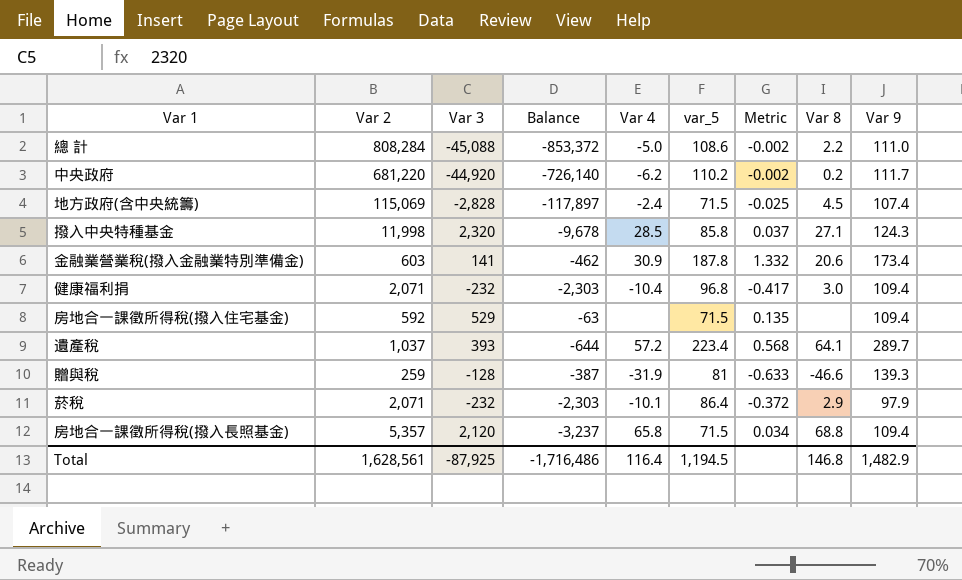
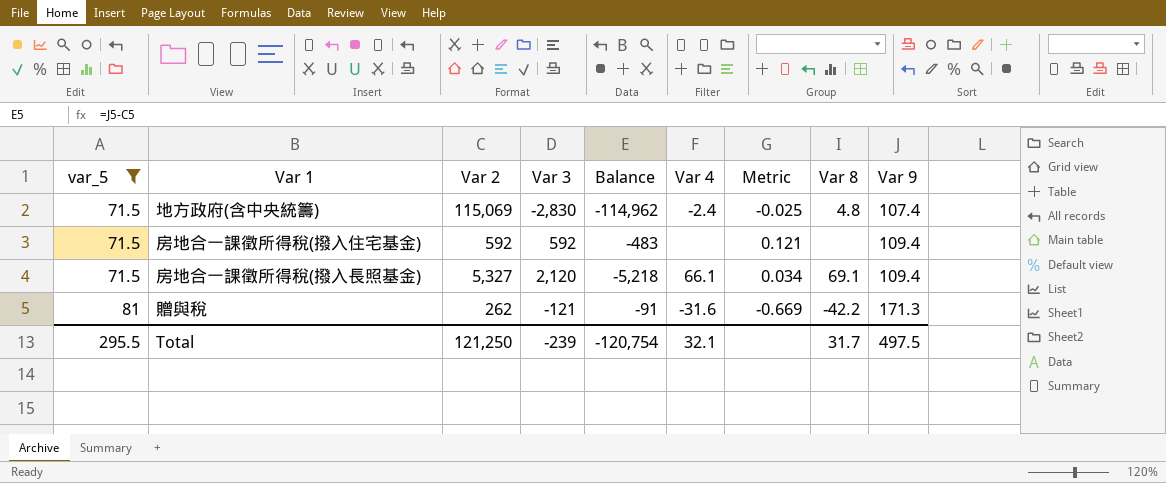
filter: none -> var_5 <= 81
row order: none -> var_5 ascending
column var_5 | position: 6 -> 1
column Balance | formula: [Var 3] - [Var 2] -> [Var 9] - [Var 2]
地方政府(含中央統籌) | Var 3: -2,828 -> -2,830
地方政府(含中央統籌) | Var 8: 4.5 -> 4.8
房地合一課徵所得稅(撥入住宅基金) | Var 3: 529 -> 592
房地合一課徵所得稅(撥入住宅基金) | Metric: 0.135 -> 0.121
房地合一課徵所得稅(撥入長照基金) | Var 2: 5,357 -> 5,327
房地合一課徵所得稅(撥入長照基金) | Var 4: 65.8 -> 66.1
房地合一課徵所得稅(撥入長照基金) | Var 8: 68.8 -> 69.1
贈與稅 | Var 2: 259 -> 262
贈與稅 | Var 3: -128 -> -121
贈與稅 | Var 4: -31.9 -> -31.6
贈與稅 | Metric: -0.633 -> -0.669
贈與稅 | Var 8: -46.6 -> -42.2
贈與稅 | Var 9: 139.3 -> 171.3
Total | var_5: 1,194.5 -> 295.5
Total | Var 2: 1,628,561 -> 121,250
Total | Var 3: -87,925 -> -239
Total | Balance: -1,716,486 -> -120,754
Total | Var 4: 116.4 -> 32.1
Total | Var 8: 146.8 -> 31.7
Total | Var 9: 1,482.9 -> 497.5

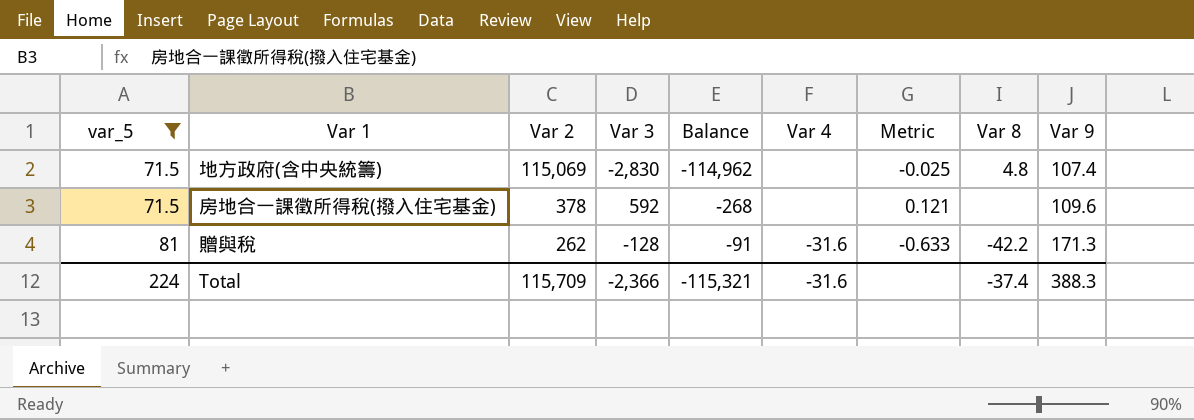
row 房地合一課徵所得稅(撥入長照基金): 71.5 | 5,327 | 2,120 | -5,218 | 66.1 | 0.034 | 69.1 | 109.4 -> none
地方政府(含中央統籌) | Var 4: -2.4 -> none
房地合一課徵所得稅(撥入住宅基金) | Var 2: 592 -> 378
房地合一課徵所得稅(撥入住宅基金) | Balance: -483 -> -268
房地合一課徵所得稅(撥入住宅基金) | Var 9: 109.4 -> 109.6
贈與稅 | Var 3: -121 -> -128
贈與稅 | Metric: -0.669 -> -0.633
Total | var_5: 295.5 -> 224
Total | Var 2: 121,250 -> 115,709
Total | Var 3: -239 -> -2,366
Total | Balance: -120,754 -> -115,321
Total | Var 4: 32.1 -> -31.6
Total | Var 8: 31.7 -> -37.4
Total | Var 9: 497.5 -> 388.3

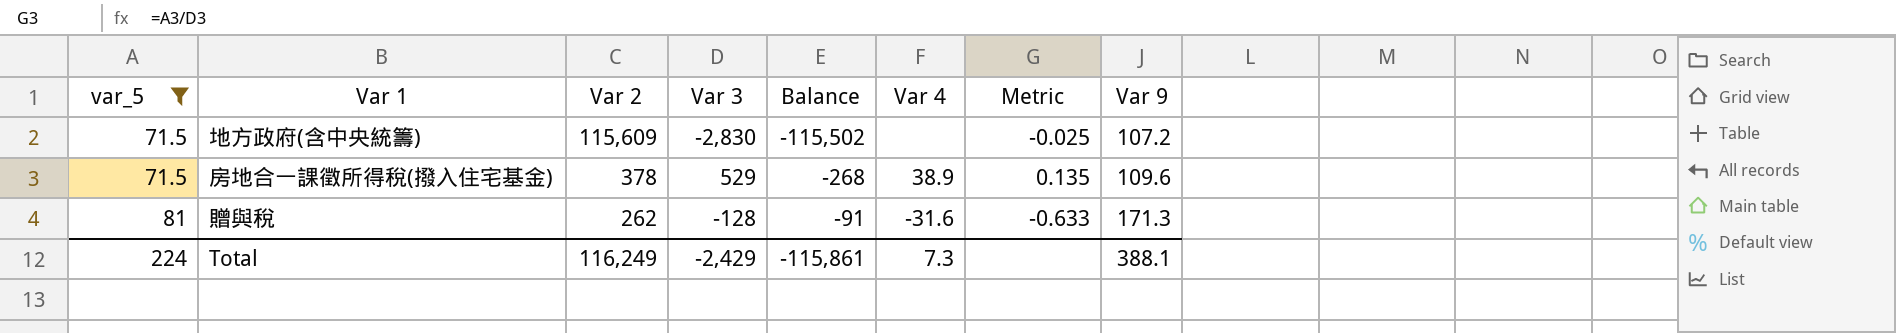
column Var 8 | position: 8 -> none
地方政府(含中央統籌) | Var 2: 115,069 -> 115,609
地方政府(含中央統籌) | Balance: -114,962 -> -115,502
地方政府(含中央統籌) | Var 9: 107.4 -> 107.2
房地合一課徵所得稅(撥入住宅基金) | Var 3: 592 -> 529
房地合一課徵所得稅(撥入住宅基金) | Var 4: none -> 38.9
房地合一課徵所得稅(撥入住宅基金) | Metric: 0.121 -> 0.135
Total | Var 2: 115,709 -> 116,249
Total | Var 3: -2,366 -> -2,429
Total | Balance: -115,321 -> -115,861
Total | Var 4: -31.6 -> 7.3
Total | Var 9: 388.3 -> 388.1

